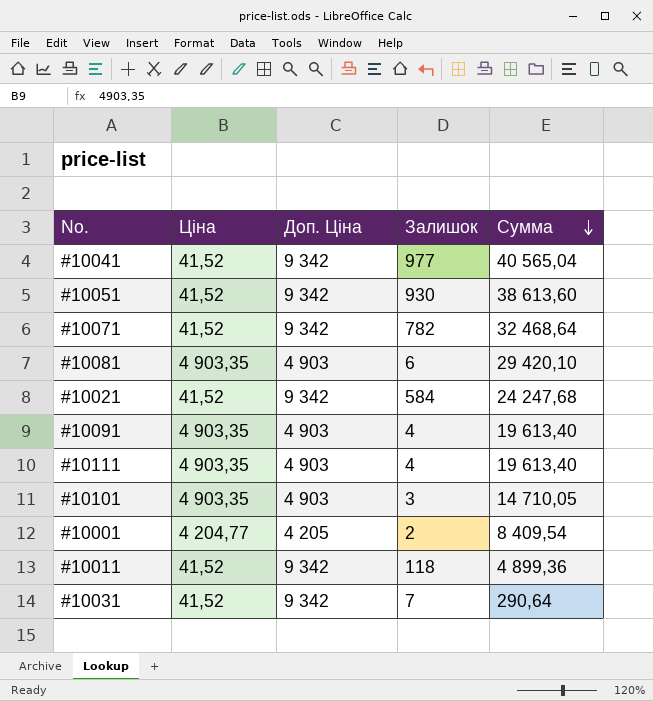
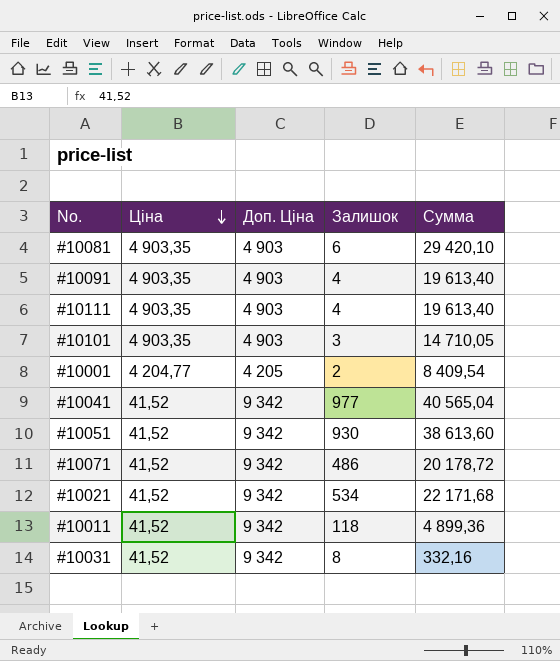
row order: Сумма descending -> Ціна descending
#10071 | Залишок: 782 -> 486
#10071 | Сумма: 32 468,64 -> 20 178,72
#10021 | Залишок: 584 -> 534
#10021 | Сумма: 24 247,68 -> 22 171,68
#10031 | Залишок: 7 -> 8
#10031 | Сумма: 290,64 -> 332,16

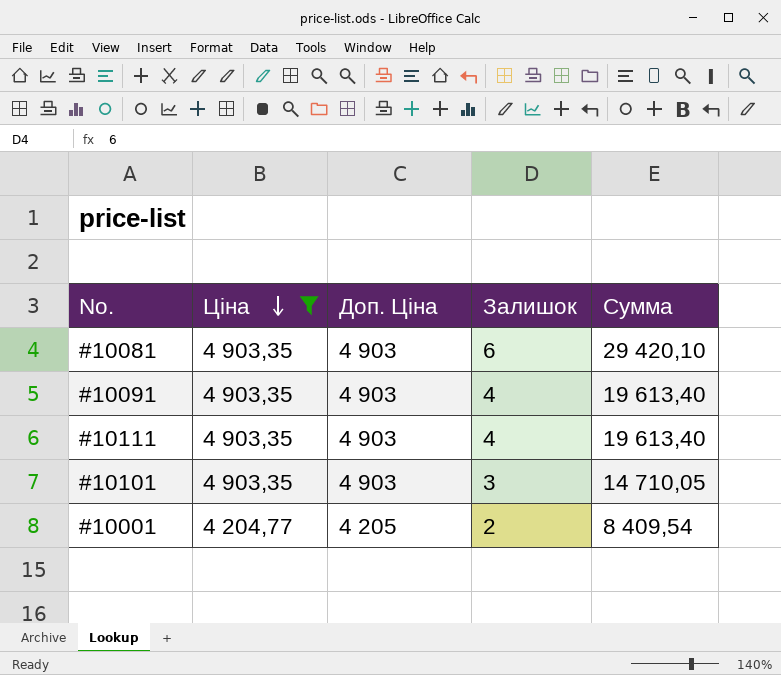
filter: none -> Ціна != 41,52

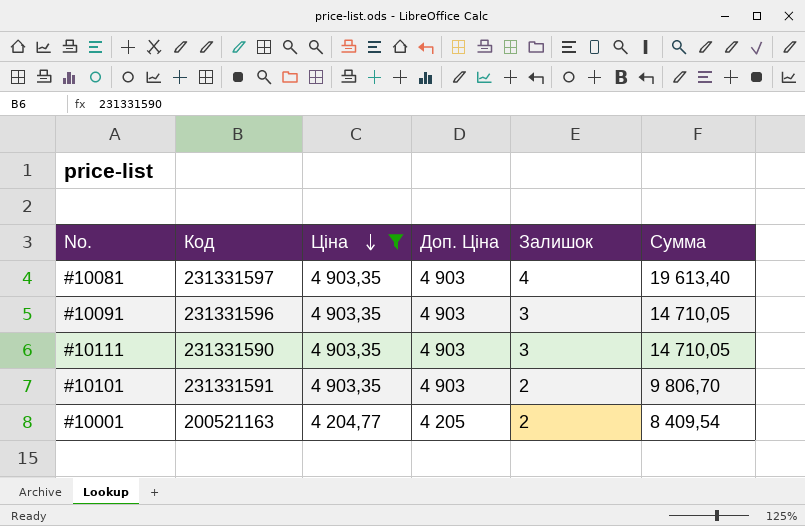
column Код | position: none -> 2
#10081 | Залишок: 6 -> 4
#10081 | Сумма: 29 420,10 -> 19 613,40
#10091 | Залишок: 4 -> 3
#10091 | Сумма: 19 613,40 -> 14 710,05
#10111 | Залишок: 4 -> 3
#10111 | Сумма: 19 613,40 -> 14 710,05
#10101 | Залишок: 3 -> 2
#10101 | Сумма: 14 710,05 -> 9 806,70

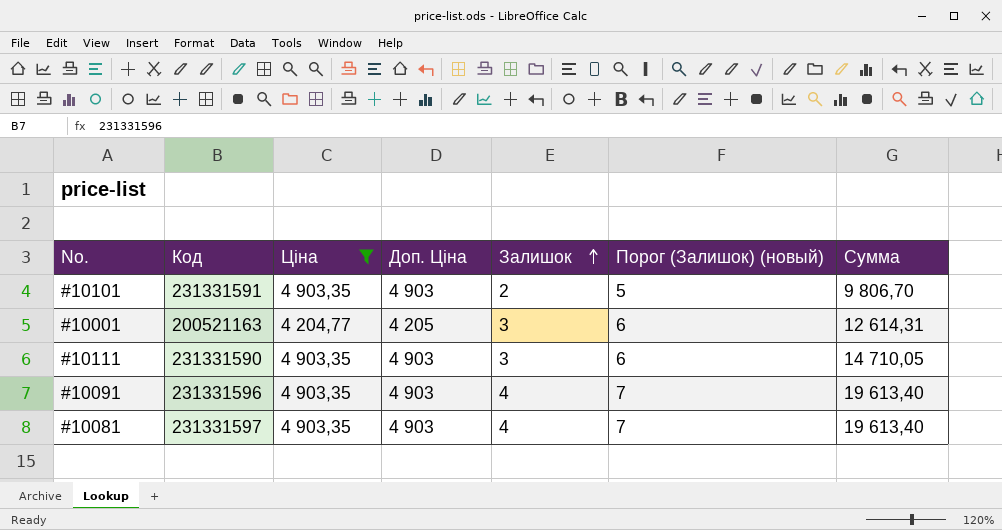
row order: Ціна descending -> Залишок ascending
column Порог (Залишок) (новый) | formula: none -> [Залишок] + 3
#10001 | Залишок: 2 -> 3
#10001 | Сумма: 8 409,54 -> 12 614,31
#10091 | Залишок: 3 -> 4
#10091 | Сумма: 14 710,05 -> 19 613,40

